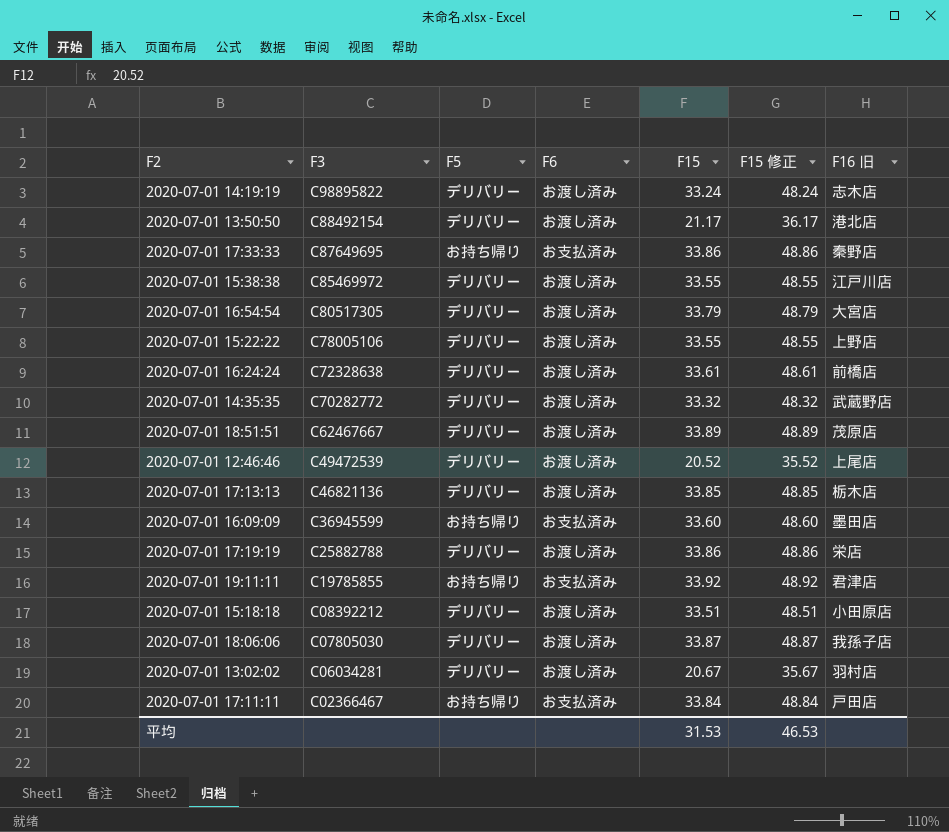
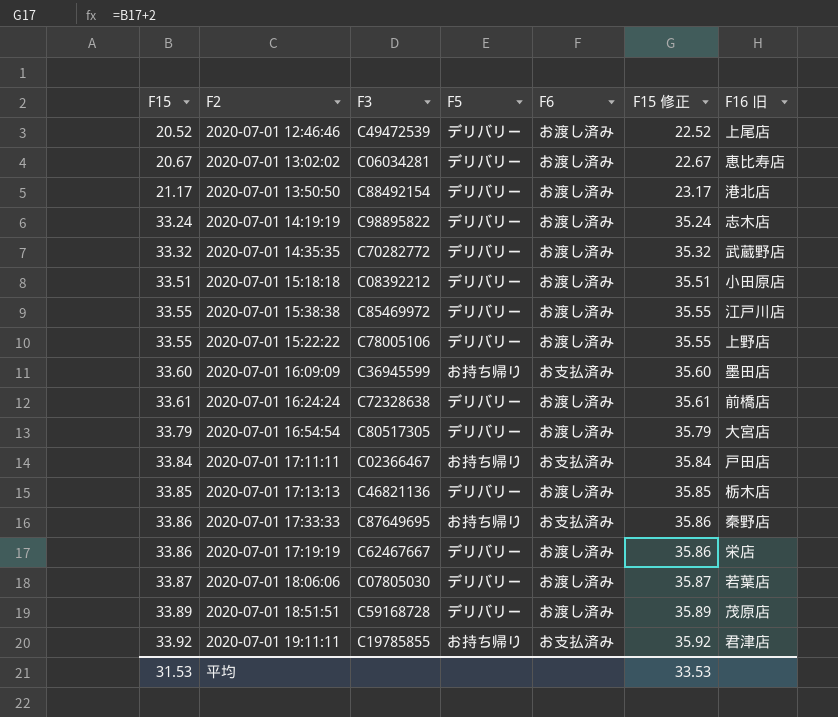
row order: F3 descending -> F15 ascending
column F15 | position: 5 -> 1
column F15 修正 | formula: [F15] + 15 -> [F15] + 2
2020-07-01 13:02:02 | F16 旧: 羽村店 -> 恵比寿店
2020-07-01 17:19:19 | F3: C25882788 -> C62467667
2020-07-01 18:06:06 | F16 旧: 我孫子店 -> 若葉店
2020-07-01 18:51:51 | F3: C62467667 -> C59168728
平均 | F15 修正: 46.53 -> 33.53

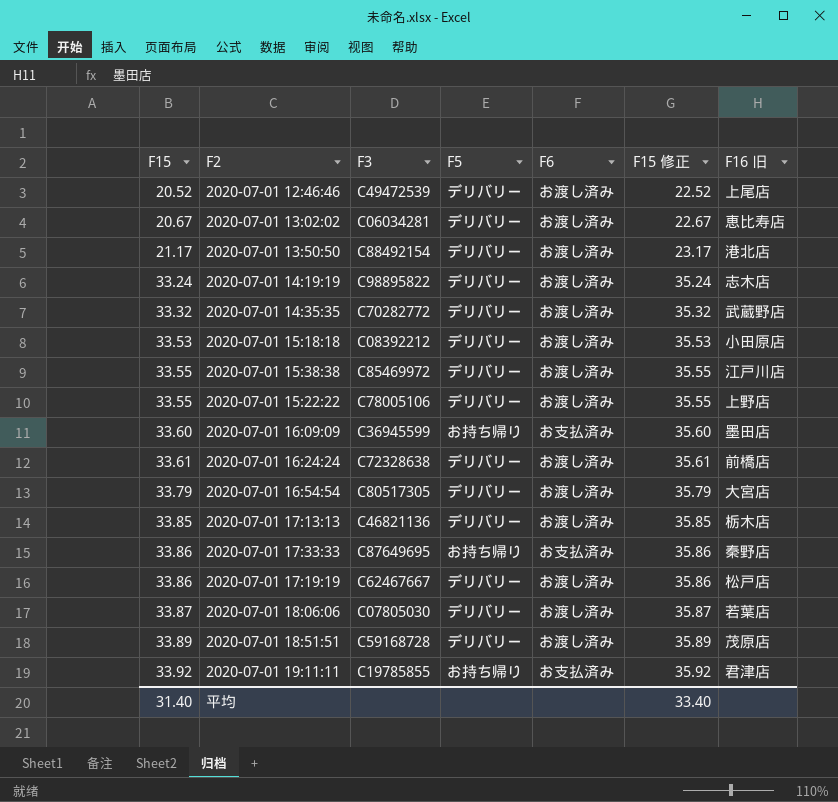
row 2020-07-01 17:11:11: 33.84 | C02366467 | お持ち帰り | お支払済み | 35.84 | 戸田店 -> none
2020-07-01 15:18:18 | F15: 33.51 -> 33.53
2020-07-01 15:18:18 | F15 修正: 35.51 -> 35.53
2020-07-01 17:19:19 | F16 旧: 栄店 -> 松戸店
平均 | F15: 31.53 -> 31.40
平均 | F15 修正: 33.53 -> 33.40

